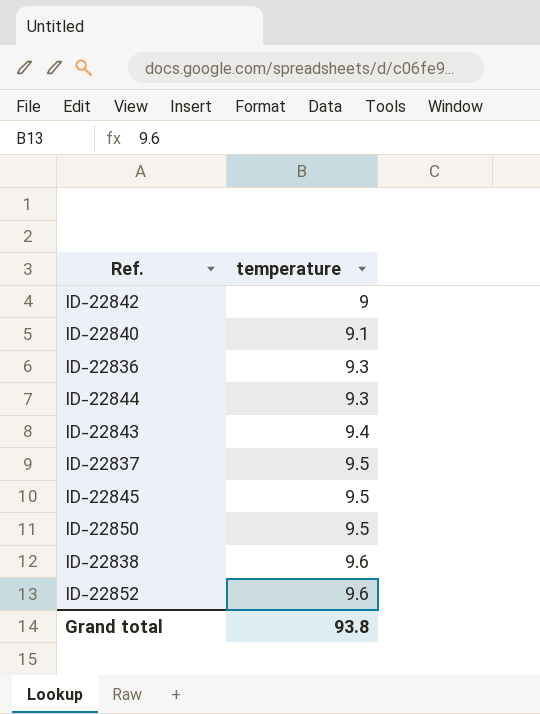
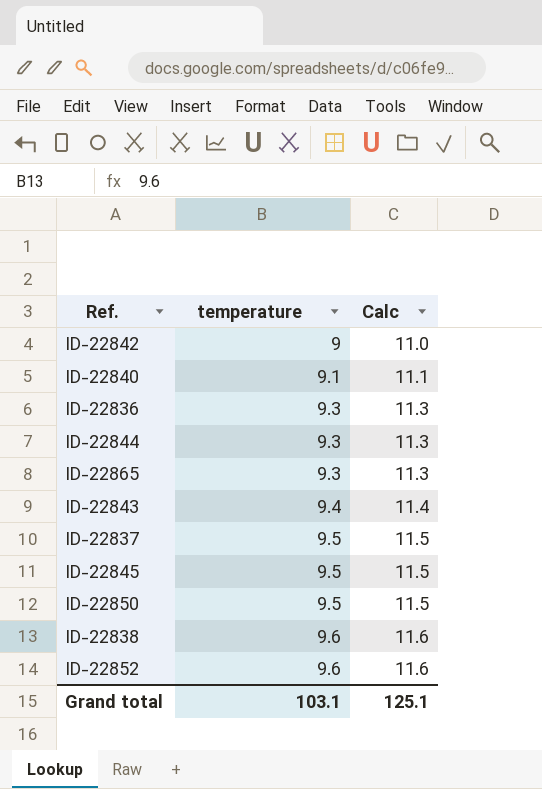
column Calc | formula: none -> [temperature] + 2
row ID-22865: none -> 9.3 | 11.3
Grand total | temperature: 93.8 -> 103.1

